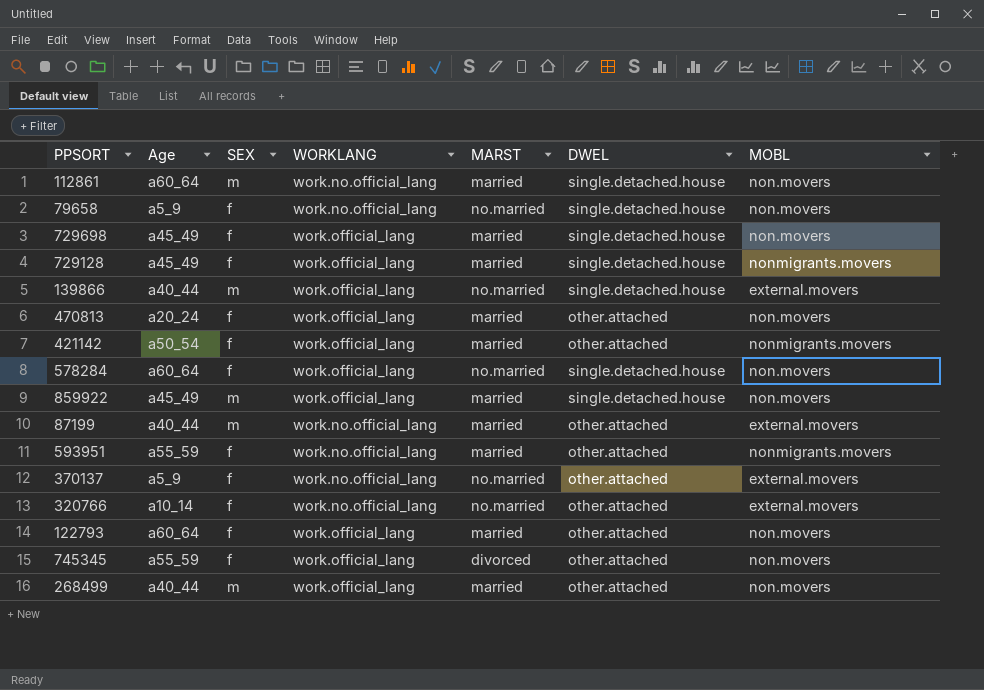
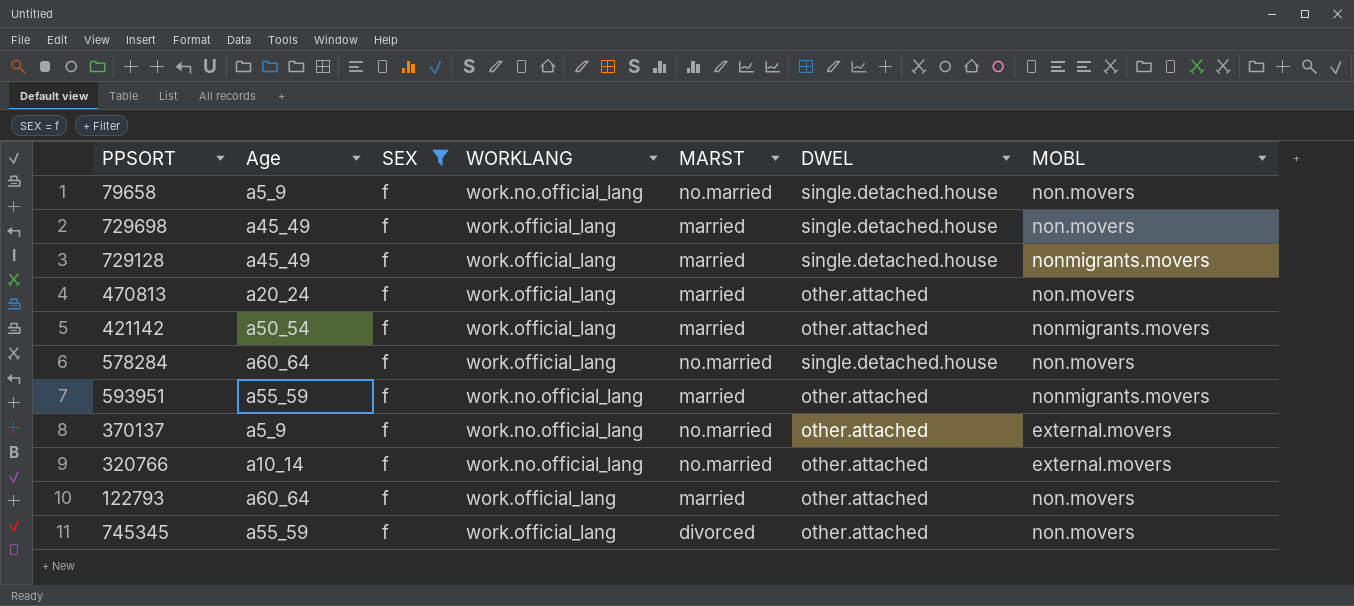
filter: none -> SEX = f

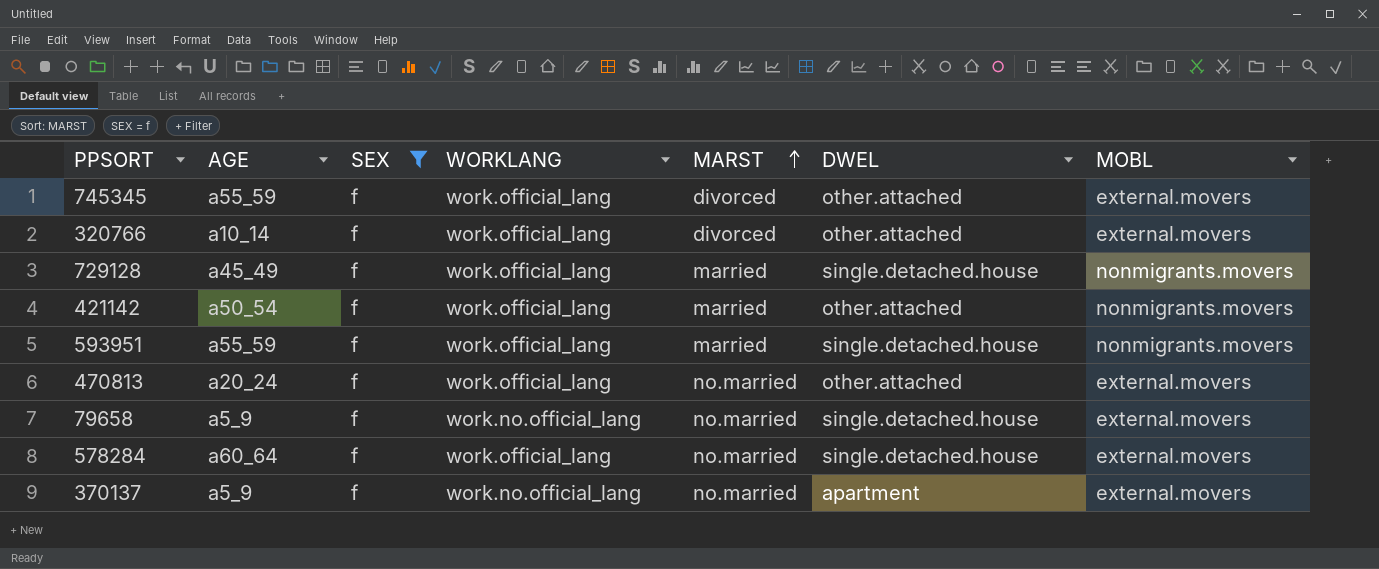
row order: none -> MARST ascending
column name: Age -> AGE
row 729698: a45_49 | f | work.official_lang | married | single.detached.house | non.movers -> none
row 122793: a60_64 | f | work.official_lang | married | other.attached | non.movers -> none
745345 | MOBL: non.movers -> external.movers
320766 | WORKLANG: work.no.official_lang -> work.official_lang
320766 | MARST: no.married -> divorced
593951 | WORKLANG: work.no.official_lang -> work.official_lang
593951 | DWEL: other.attached -> single.detached.house
470813 | MARST: married -> no.married
470813 | MOBL: non.movers -> external.movers
79658 | MOBL: non.movers -> external.movers
578284 | MOBL: non.movers -> external.movers
370137 | DWEL: other.attached -> apartment

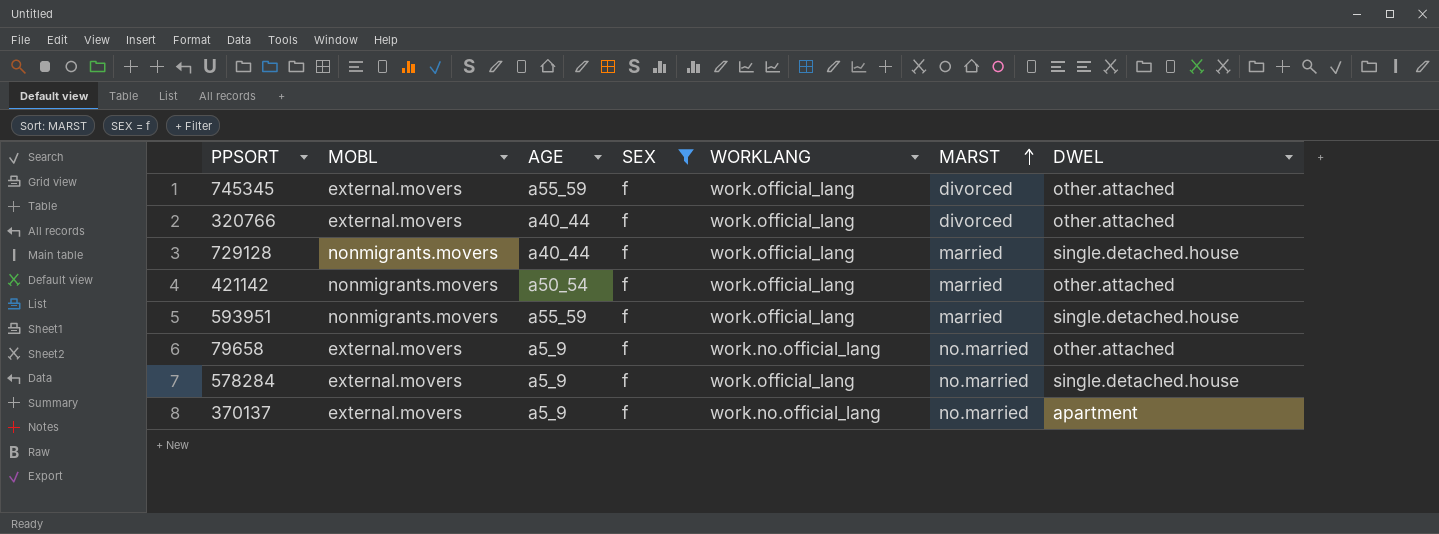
column MOBL | position: 7 -> 2
row 470813: a20_24 | f | work.official_lang | no.married | other.attached | external.movers -> none
320766 | AGE: a10_14 -> a40_44
729128 | AGE: a45_49 -> a40_44
79658 | DWEL: single.detached.house -> other.attached
578284 | AGE: a60_64 -> a5_9

